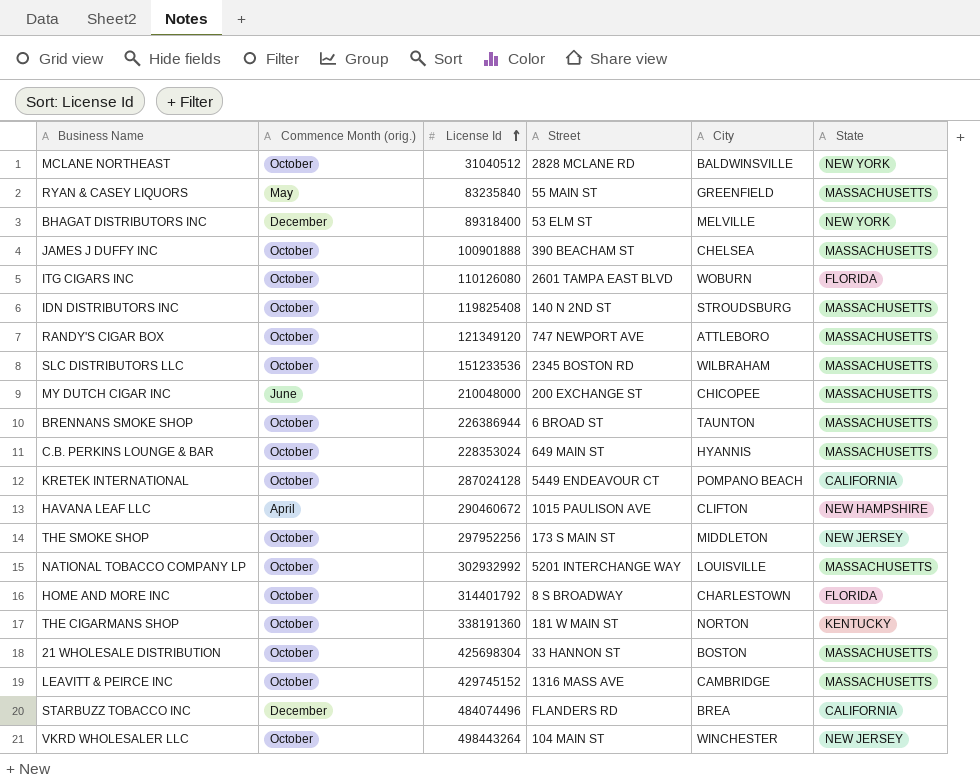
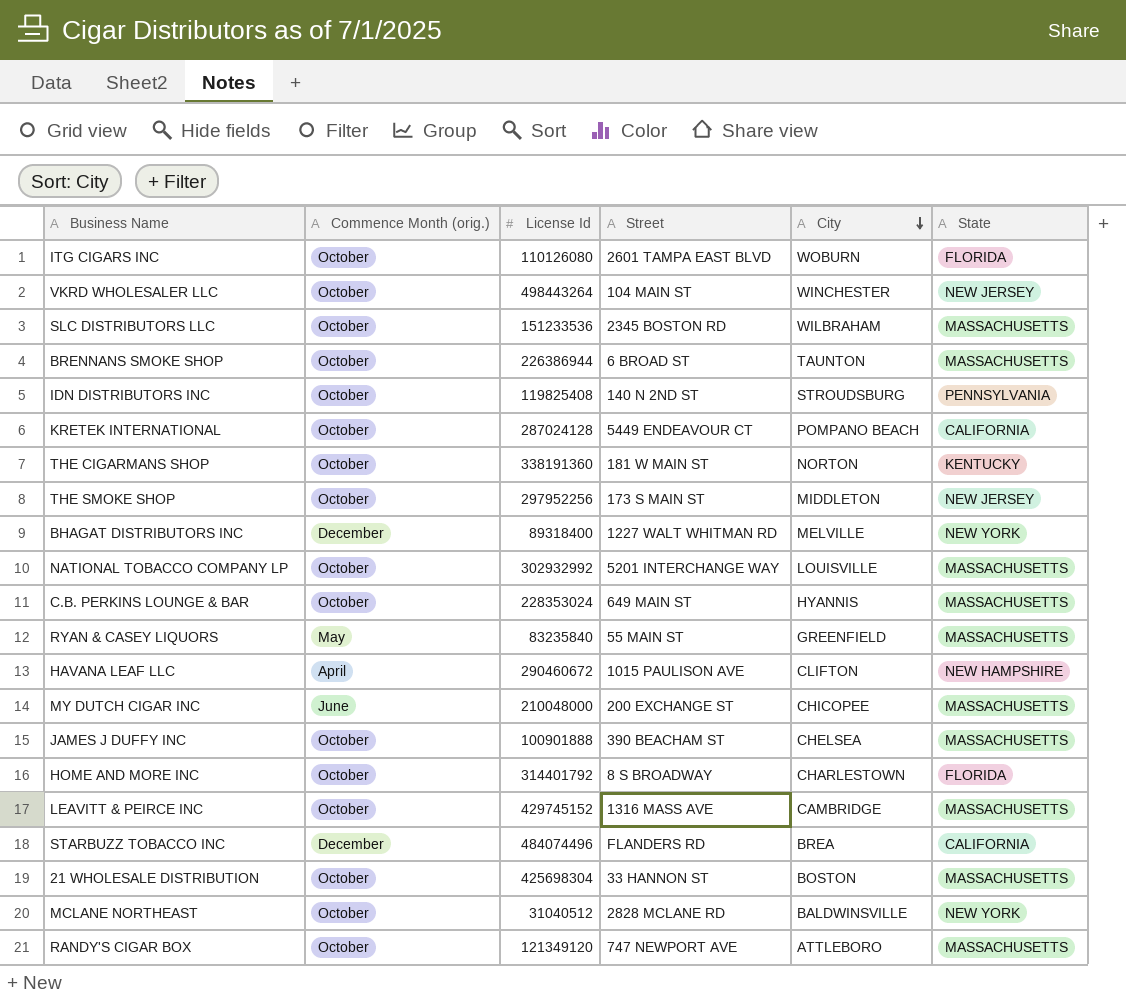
row order: License Id ascending -> City descending
IDN DISTRIBUTORS INC | State: MASSACHUSETTS -> PENNSYLVANIA
BHAGAT DISTRIBUTORS INC | Street: 53 ELM ST -> 1227 WALT WHITMAN RD

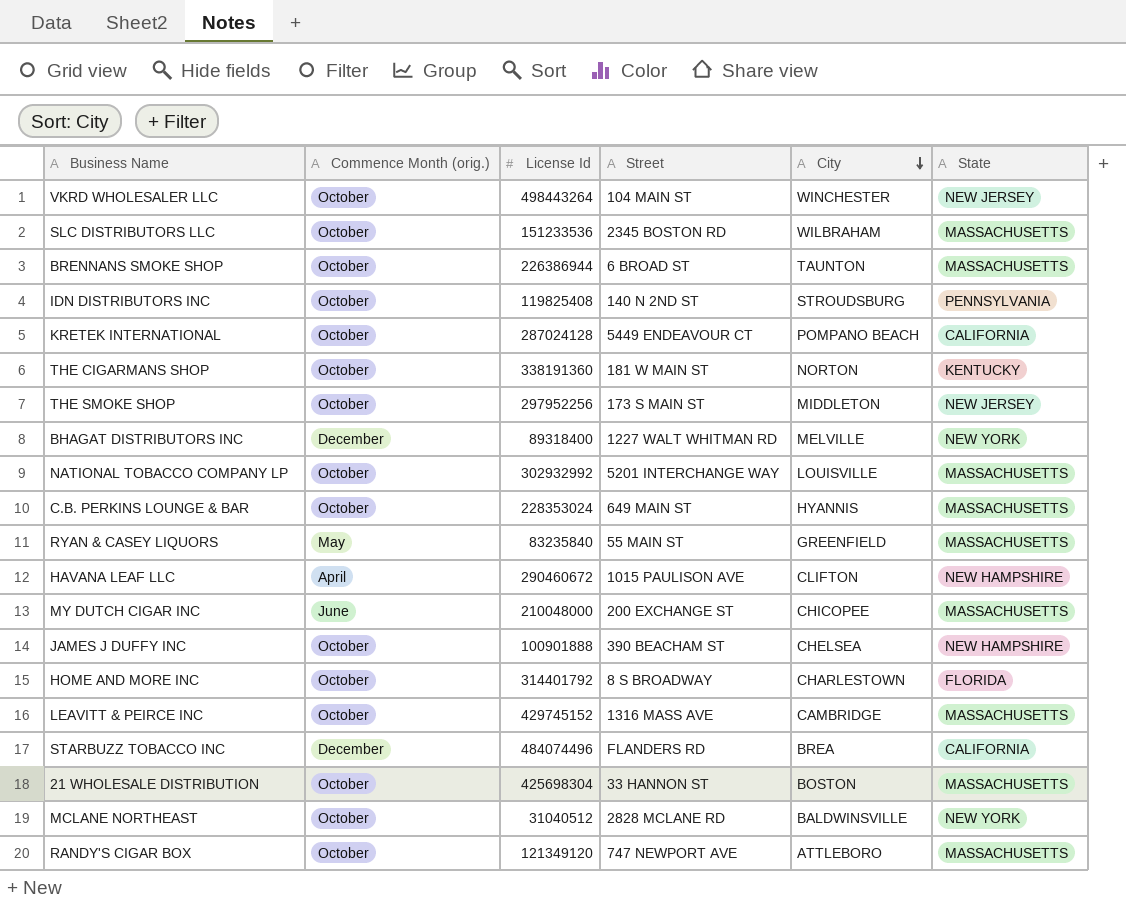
row ITG CIGARS INC: October | 110126080 | 2601 TAMPA EAST BLVD | WOBURN | FLORIDA -> none
JAMES J DUFFY INC | State: MASSACHUSETTS -> NEW HAMPSHIRE

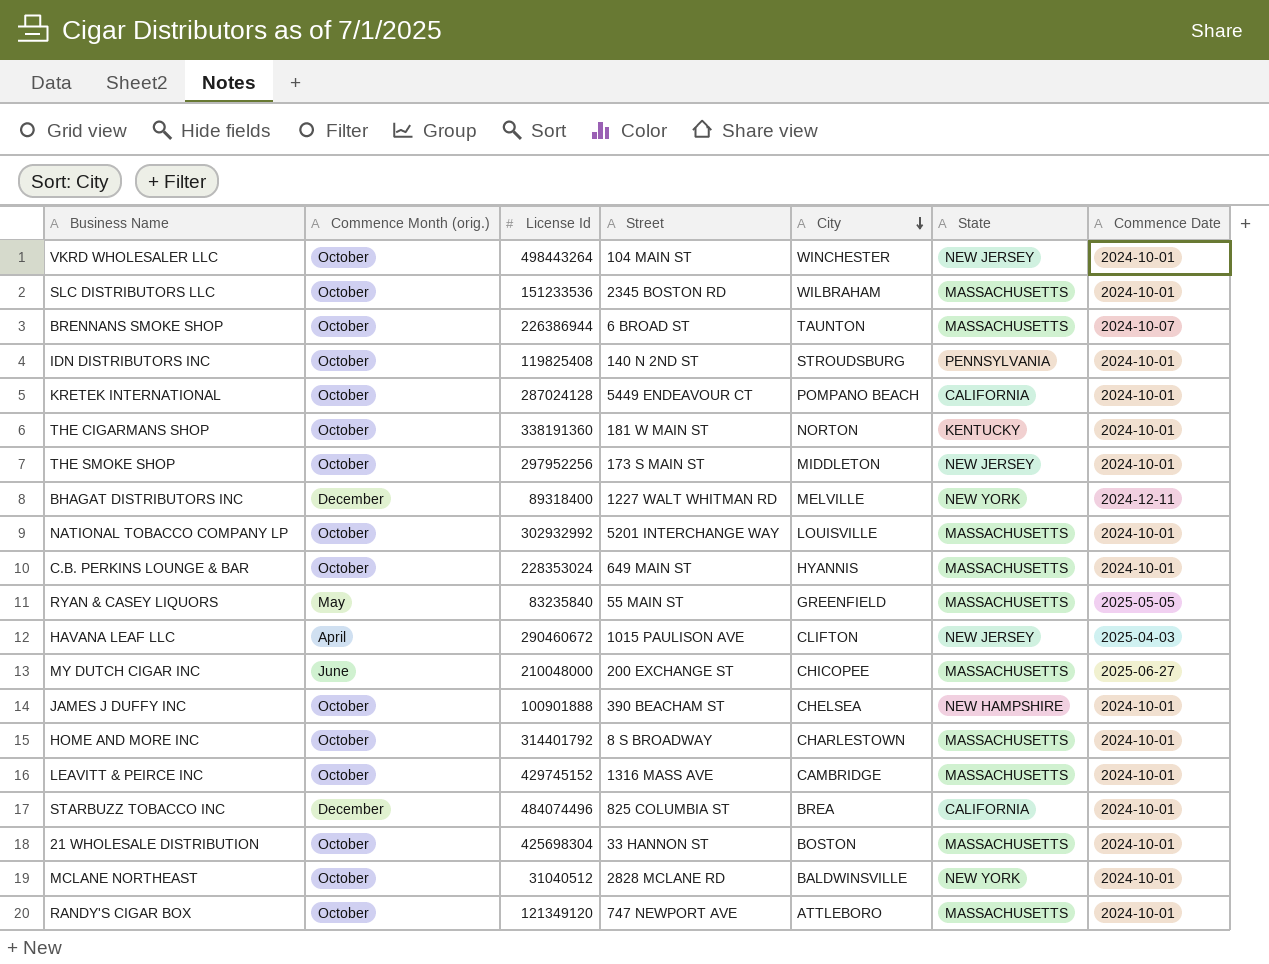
column Commence Date | position: none -> 7
HAVANA LEAF LLC | State: NEW HAMPSHIRE -> NEW JERSEY
HOME AND MORE INC | State: FLORIDA -> MASSACHUSETTS
STARBUZZ TOBACCO INC | Street: FLANDERS RD -> 825 COLUMBIA ST

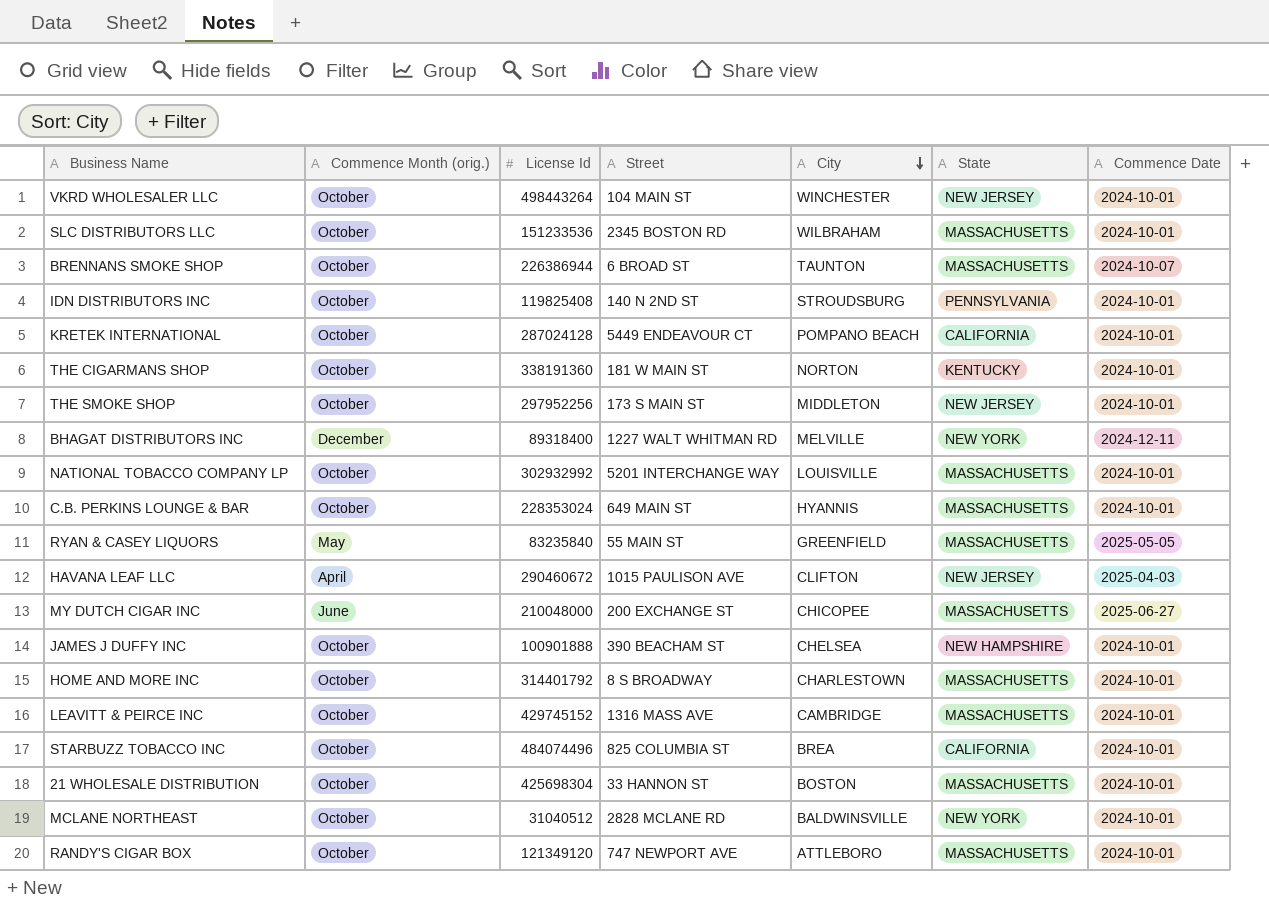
STARBUZZ TOBACCO INC | Commence Month (orig.): December -> October

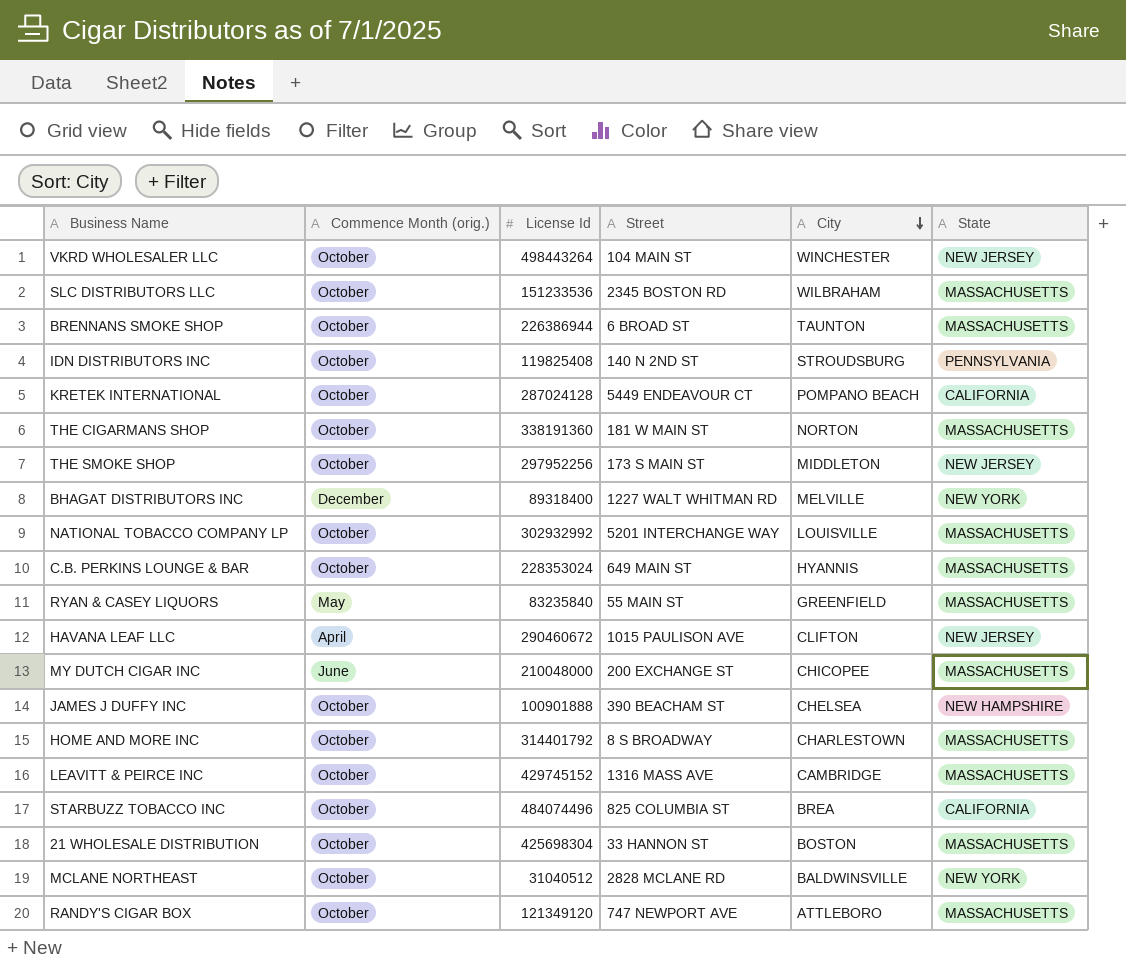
column Commence Date | position: 7 -> none
THE CIGARMANS SHOP | State: KENTUCKY -> MASSACHUSETTS

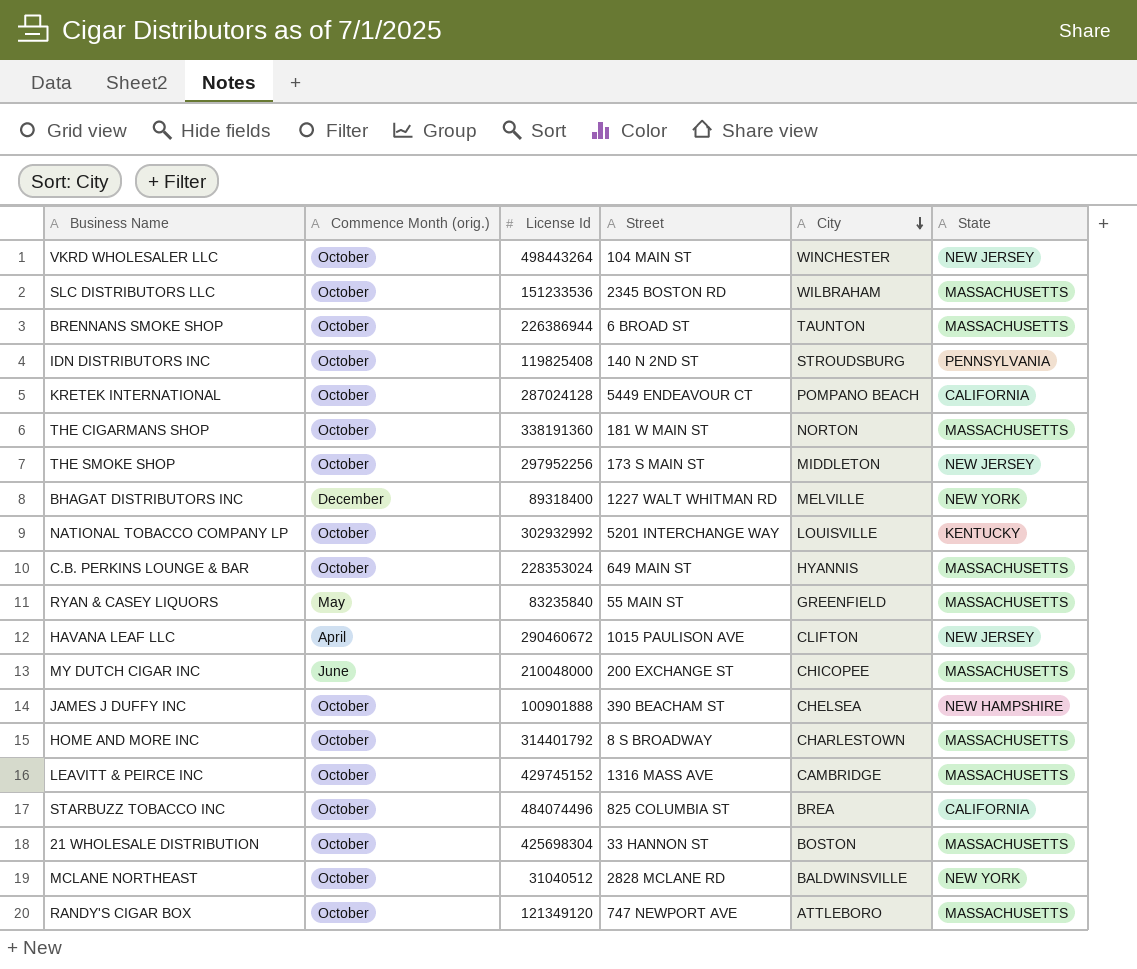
NATIONAL TOBACCO COMPANY LP | State: MASSACHUSETTS -> KENTUCKY

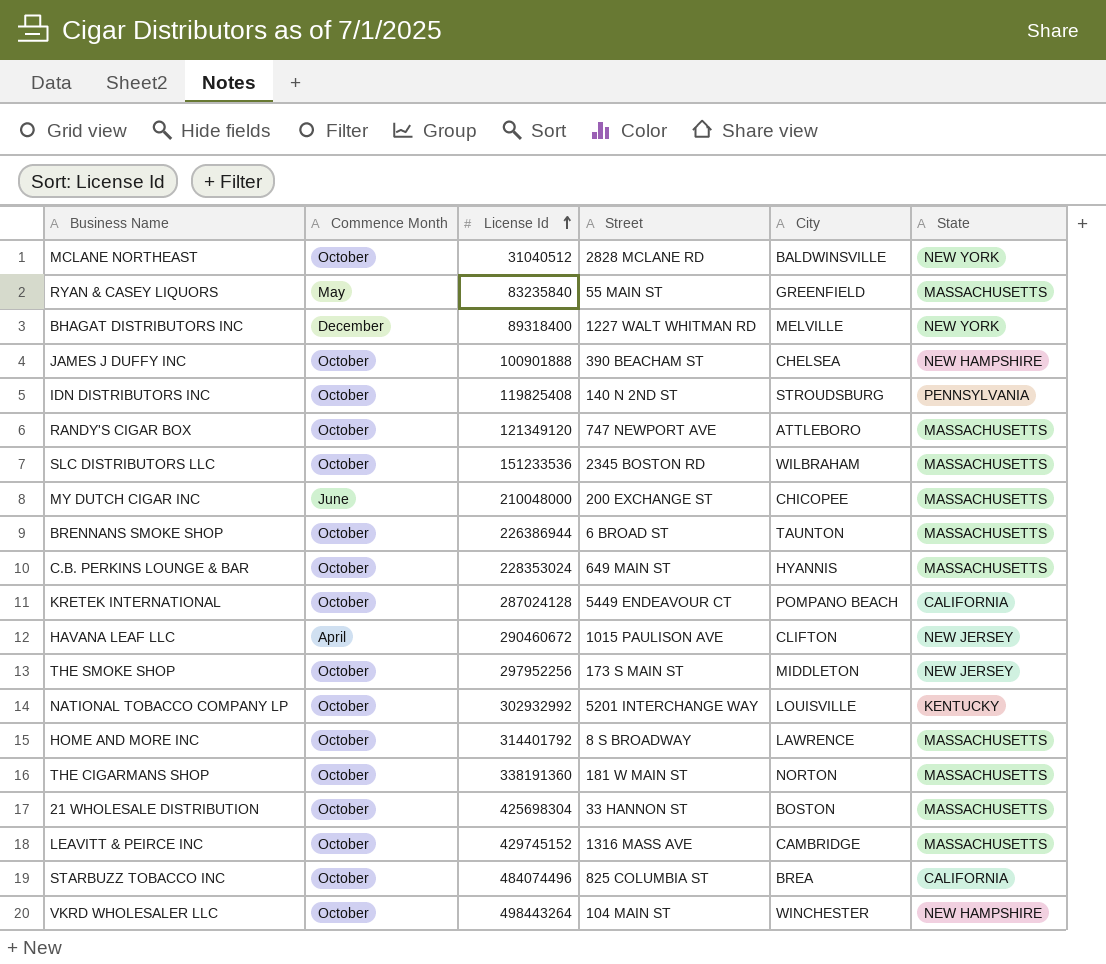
row order: City descending -> License Id ascending
column name: Commence Month (orig.) -> Commence Month
HOME AND MORE INC | City: CHARLESTOWN -> LAWRENCE
VKRD WHOLESALER LLC | State: NEW JERSEY -> NEW HAMPSHIRE

